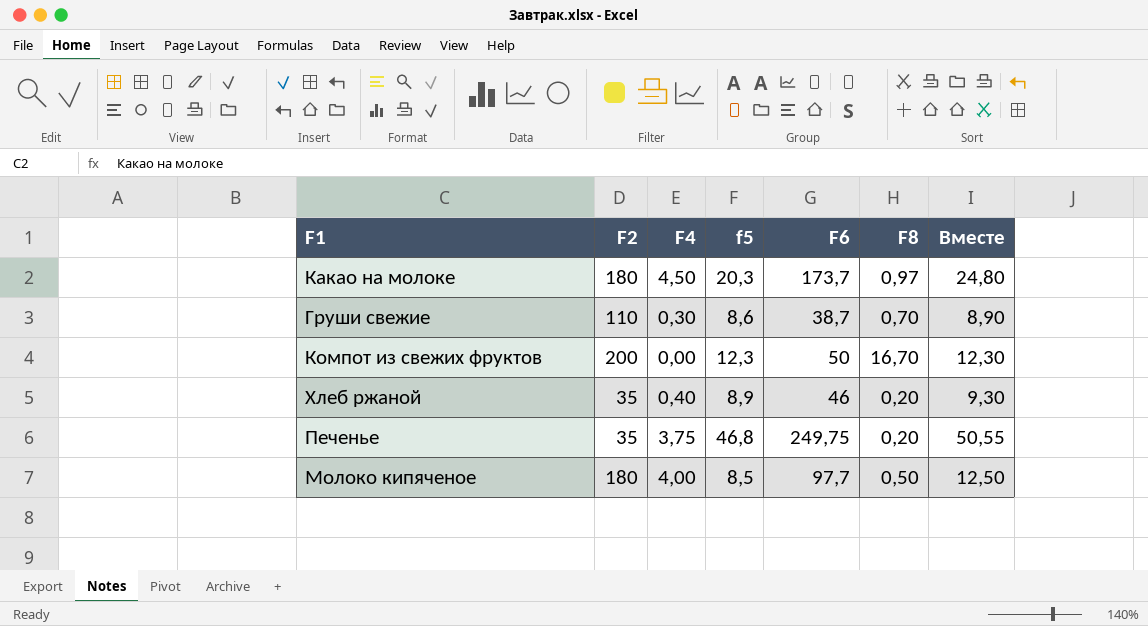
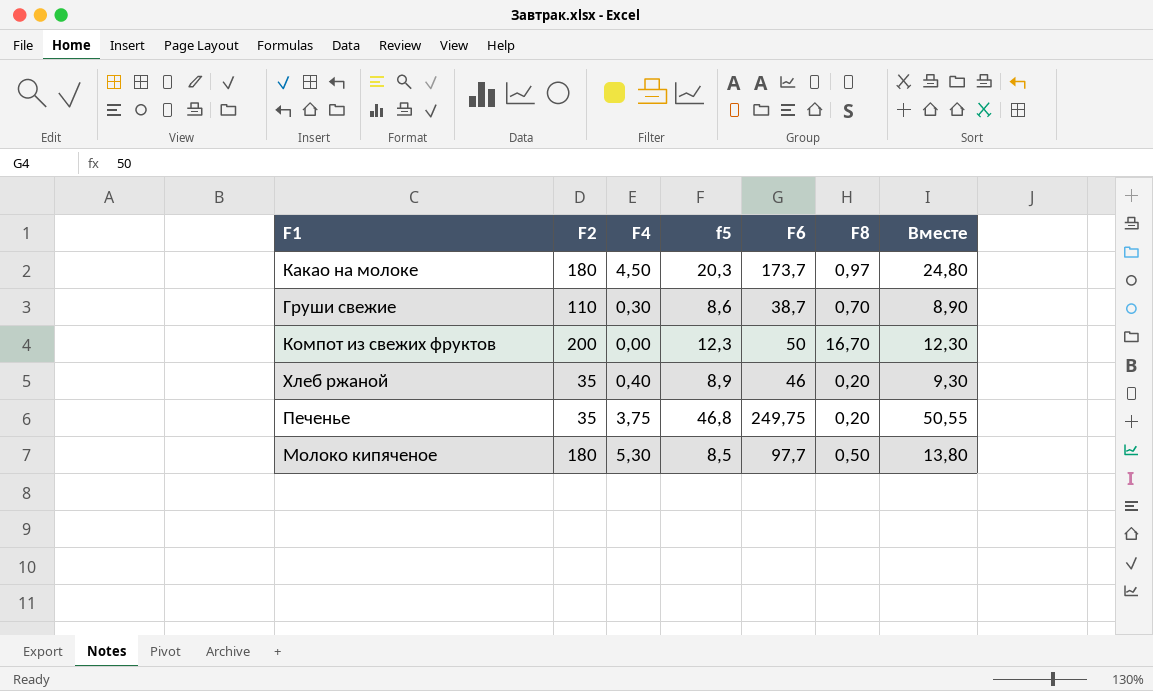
Молоко кипяченое | F4: 4,00 -> 5,30
Молоко кипяченое | Вместе: 12,50 -> 13,80

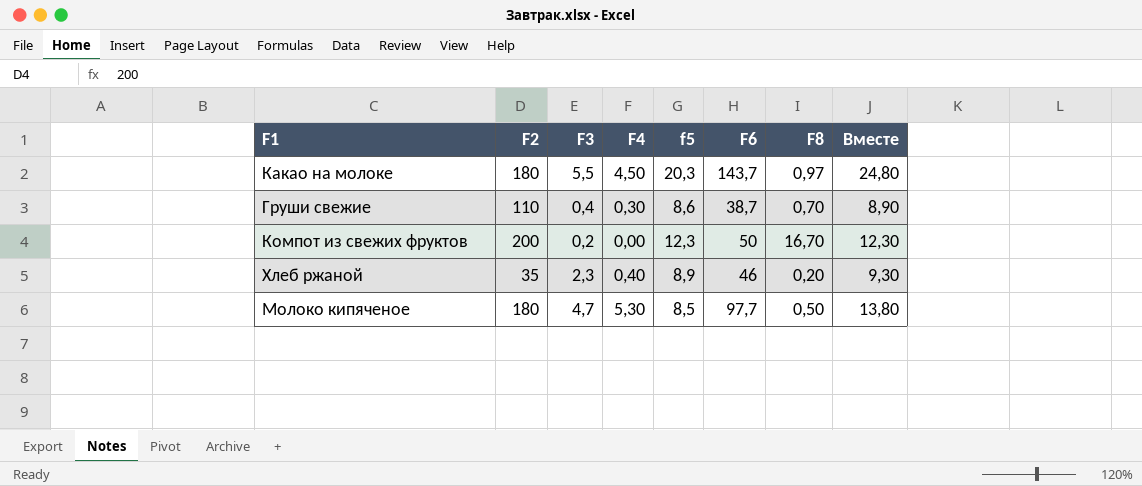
column F3 | position: none -> 3
row Печенье: 35 | 3,75 | 46,8 | 249,75 | 0,20 | 50,55 -> none
Какао на молоке | F6: 173,7 -> 143,7

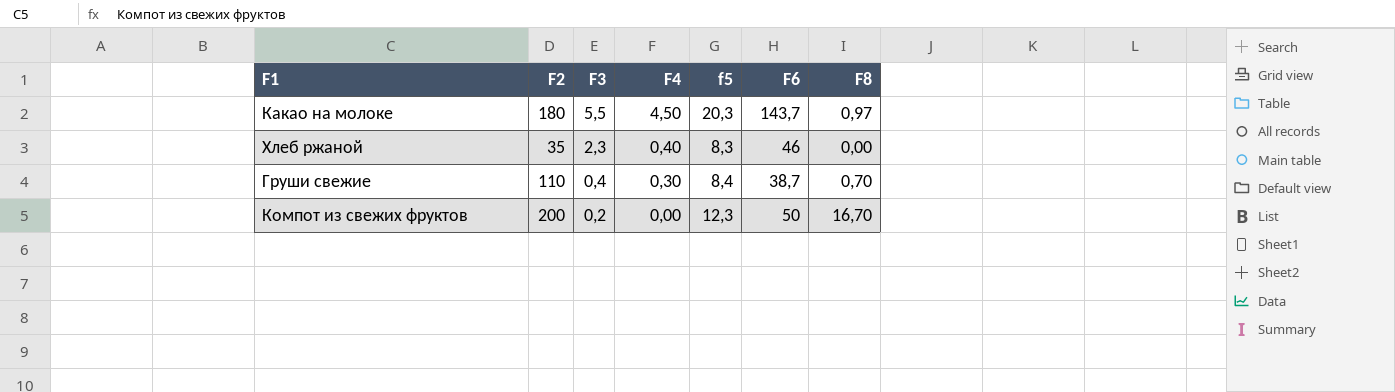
row order: none -> F3 descending
column Вместе | formula: [F4] + [f5] -> none
row Молоко кипяченое: 180 | 4,7 | 5,30 | 8,5 | 97,7 | 0,50 | 13,80 -> none
Хлеб ржаной | f5: 8,9 -> 8,3
Хлеб ржаной | F8: 0,20 -> 0,00
Груши свежие | f5: 8,6 -> 8,4

